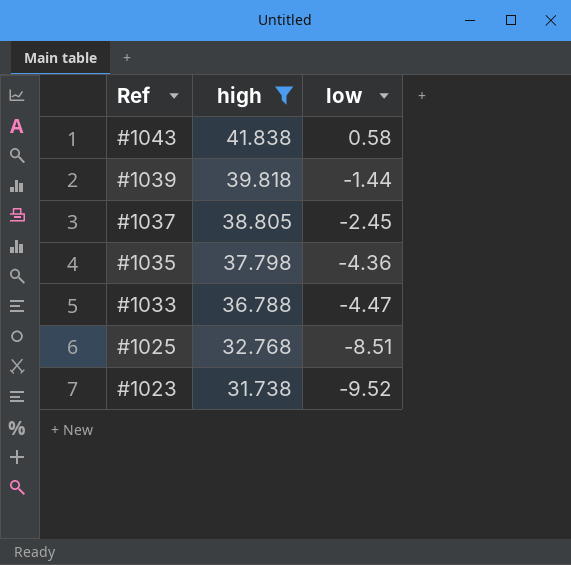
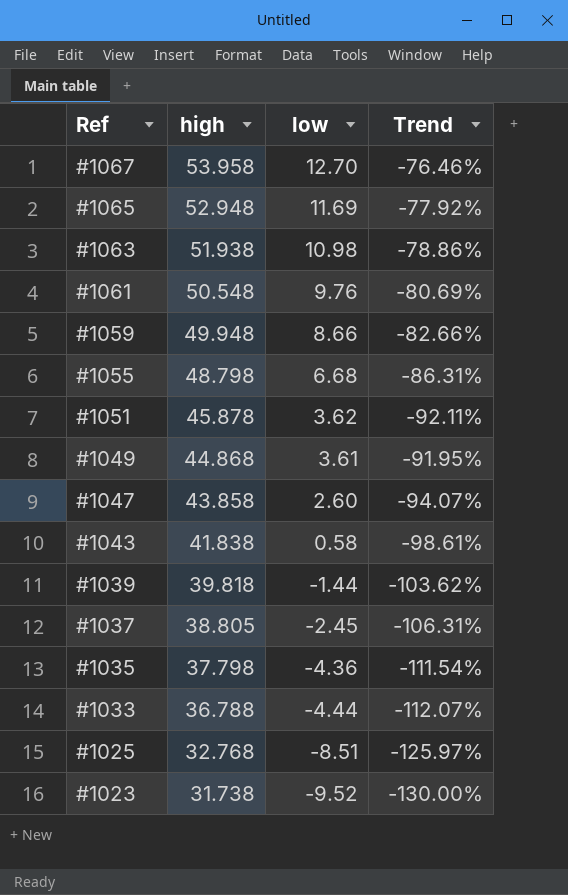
filter: high <= 41.838 -> none
column Trend | formula: none -> ([low] - [high]) / [high]
#1033 | low: -4.47 -> -4.44

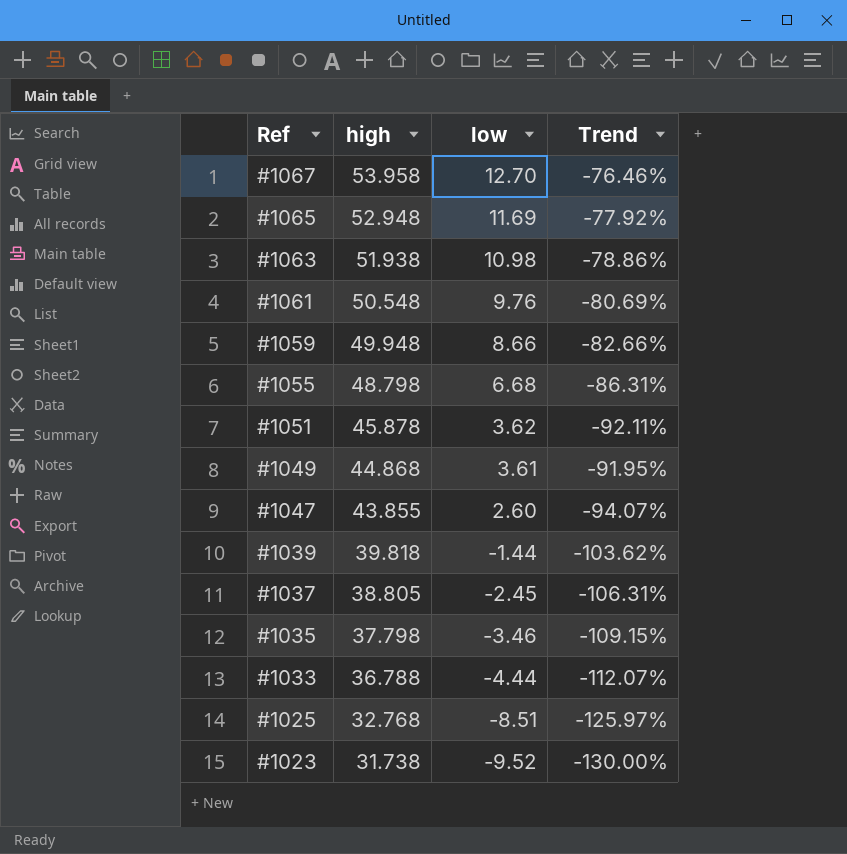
row #1043: 41.838 | 0.58 | -98.61% -> none
#1047 | high: 43.858 -> 43.855
#1035 | low: -4.36 -> -3.46
#1035 | Trend: -111.54% -> -109.15%

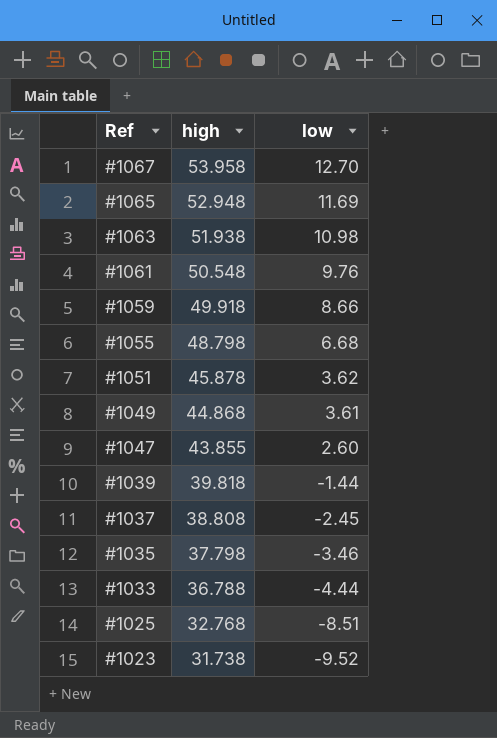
column Trend | formula: ([low] - [high]) / [high] -> none
#1059 | high: 49.948 -> 49.918
#1037 | high: 38.805 -> 38.808

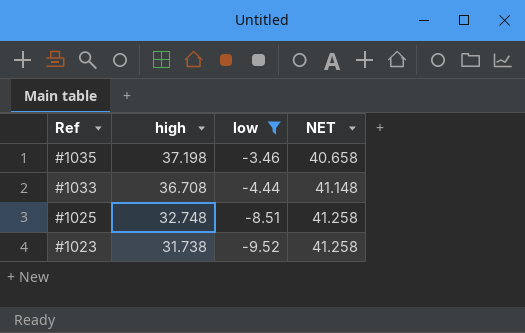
filter: none -> low <= -3.46
column NET | formula: none -> [high] - [low]
#1035 | high: 37.798 -> 37.198
#1033 | high: 36.788 -> 36.708
#1025 | high: 32.768 -> 32.748

